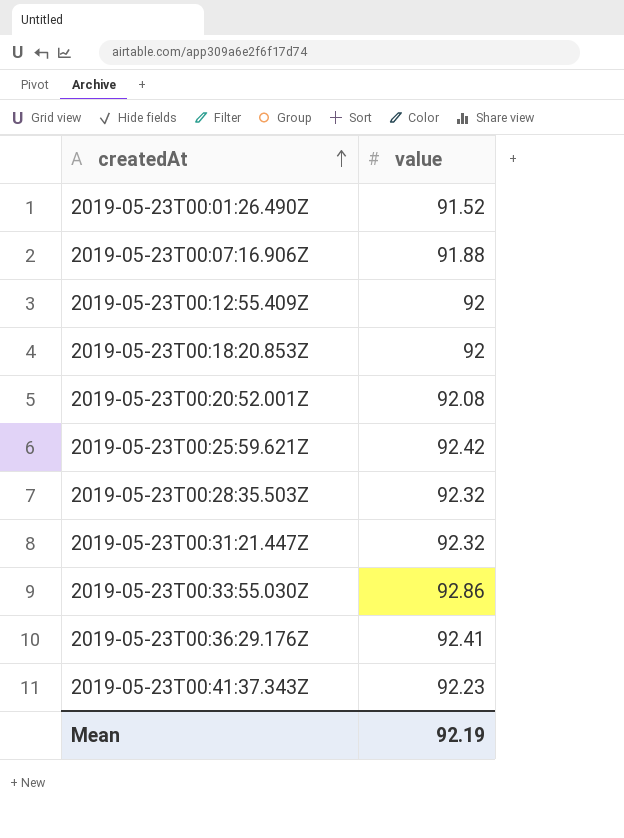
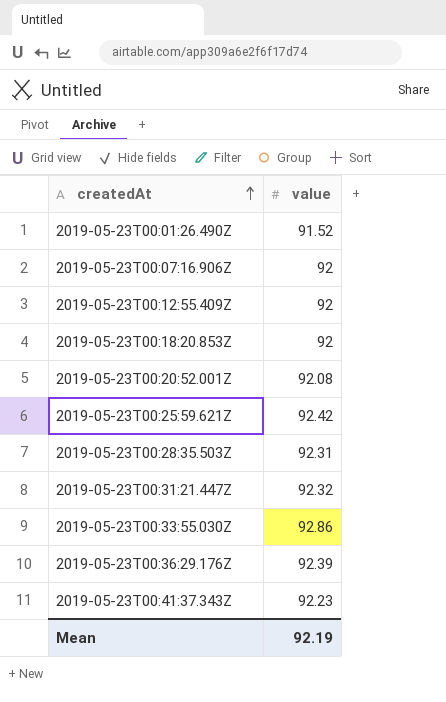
2019-05-23T00:07:16.906Z | value: 91.88 -> 92
2019-05-23T00:28:35.503Z | value: 92.32 -> 92.31
2019-05-23T00:36:29.176Z | value: 92.41 -> 92.39

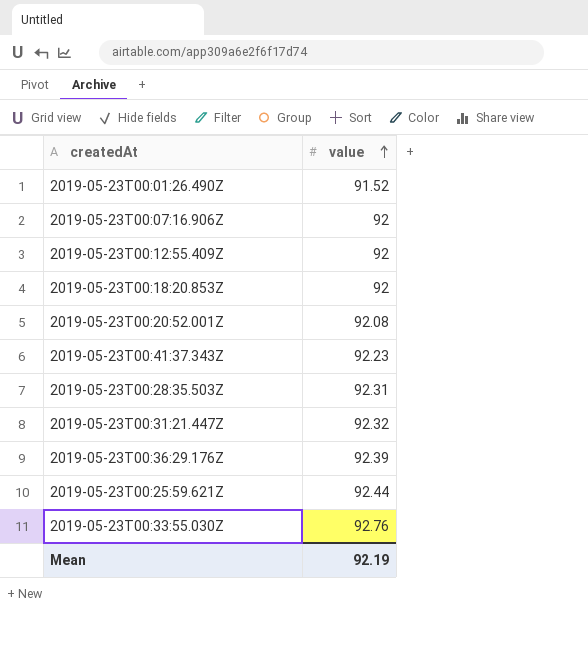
row order: createdAt ascending -> value ascending
2019-05-23T00:25:59.621Z | value: 92.42 -> 92.44
2019-05-23T00:33:55.030Z | value: 92.86 -> 92.76

